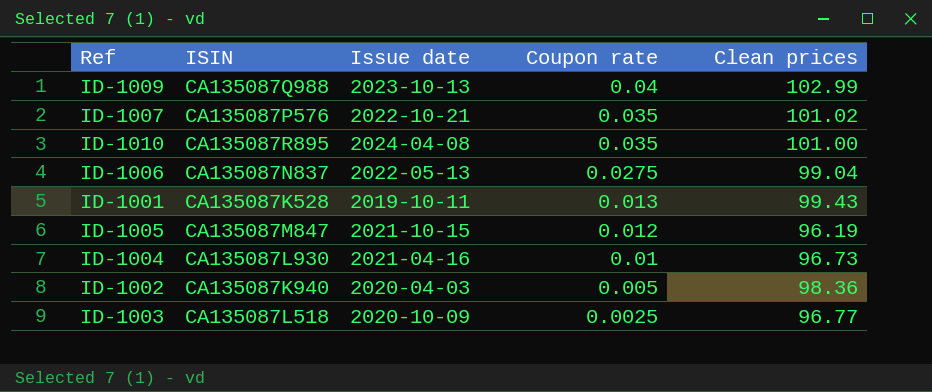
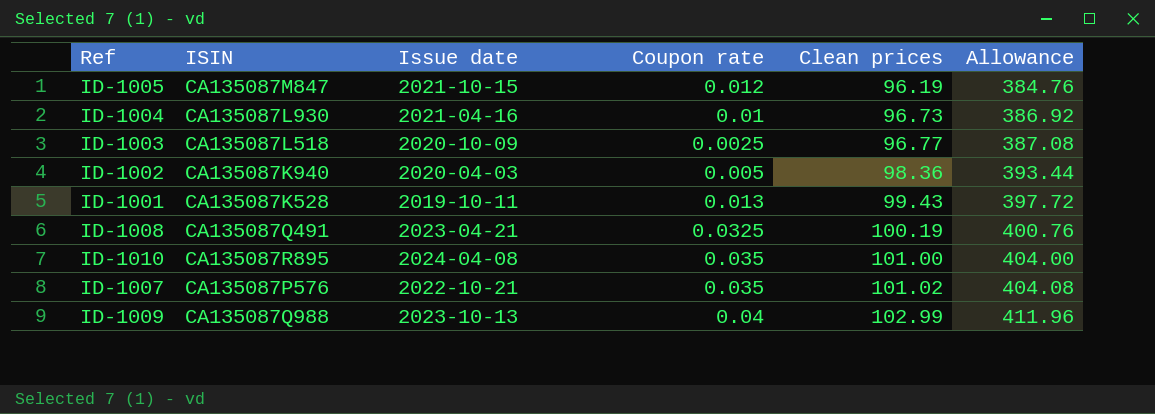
row order: Coupon rate descending -> Clean prices ascending
column Allowance | formula: none -> [Clean prices] * 4
row ID-1006: CA135087N837 | 2022-05-13 | 0.0275 | 99.04 -> none
row ID-1008: none -> CA135087Q491 | 2023-04-21 | 0.0325 | 100.19 | 400.76

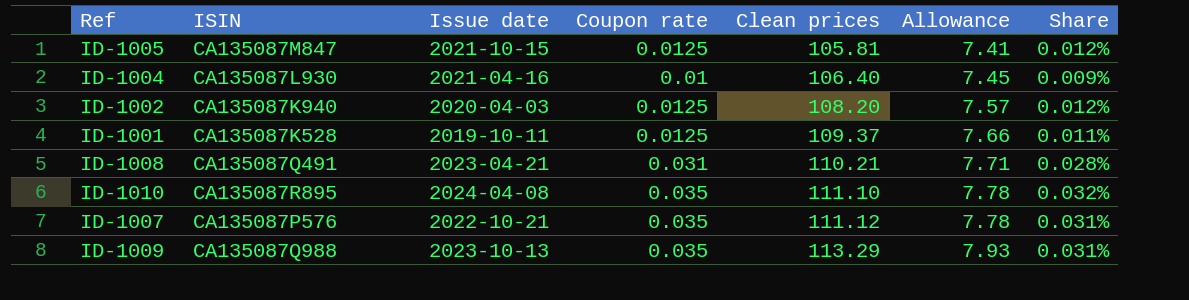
column Allowance | formula: [Clean prices] * 4 -> [Clean prices] * 0.07
column Share | formula: none -> [Coupon rate] / [Clean prices]
row ID-1003: CA135087L518 | 2020-10-09 | 0.0025 | 96.77 | 387.08 -> none
ID-1005 | Coupon rate: 0.012 -> 0.0125
ID-1005 | Clean prices: 96.19 -> 105.81
ID-1004 | Clean prices: 96.73 -> 106.40
ID-1002 | Coupon rate: 0.005 -> 0.0125
ID-1002 | Clean prices: 98.36 -> 108.20
ID-1001 | Coupon rate: 0.013 -> 0.0125
ID-1001 | Clean prices: 99.43 -> 109.37
ID-1008 | Coupon rate: 0.0325 -> 0.031
ID-1008 | Clean prices: 100.19 -> 110.21
ID-1010 | Clean prices: 101.00 -> 111.10
ID-1007 | Clean prices: 101.02 -> 111.12
ID-1009 | Coupon rate: 0.04 -> 0.035
ID-1009 | Clean prices: 102.99 -> 113.29

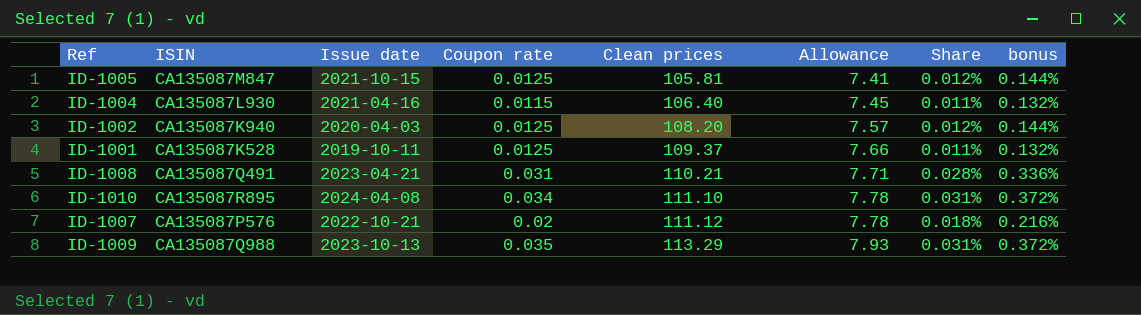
column bonus | formula: none -> [Share] * 12
ID-1004 | Coupon rate: 0.01 -> 0.0115
ID-1004 | Share: 0.009% -> 0.011%
ID-1010 | Coupon rate: 0.035 -> 0.034
ID-1010 | Share: 0.032% -> 0.031%
ID-1007 | Coupon rate: 0.035 -> 0.02
ID-1007 | Share: 0.031% -> 0.018%

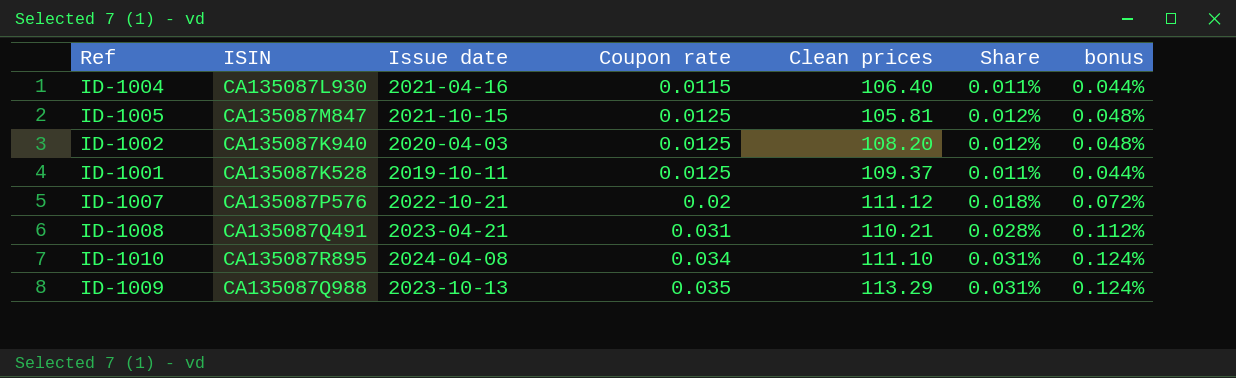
row order: Clean prices ascending -> Coupon rate ascending
column Allowance | formula: [Clean prices] * 0.07 -> none
column bonus | formula: [Share] * 12 -> [Share] * 4

